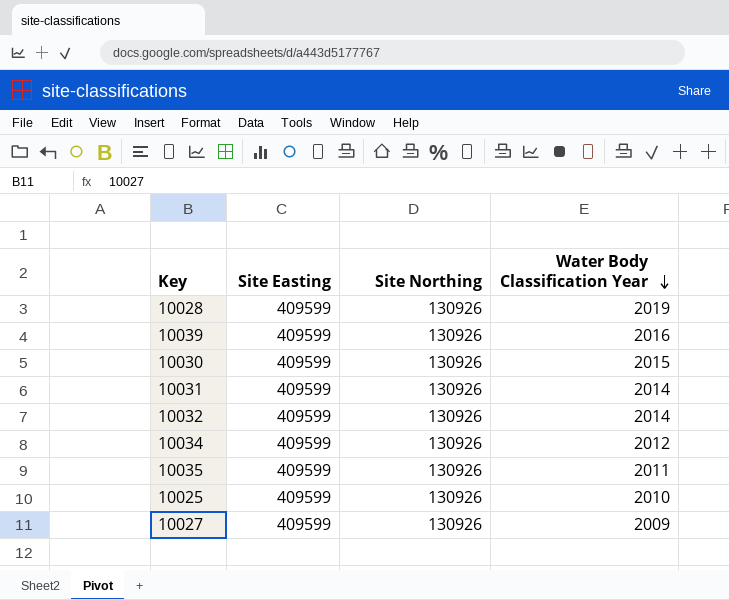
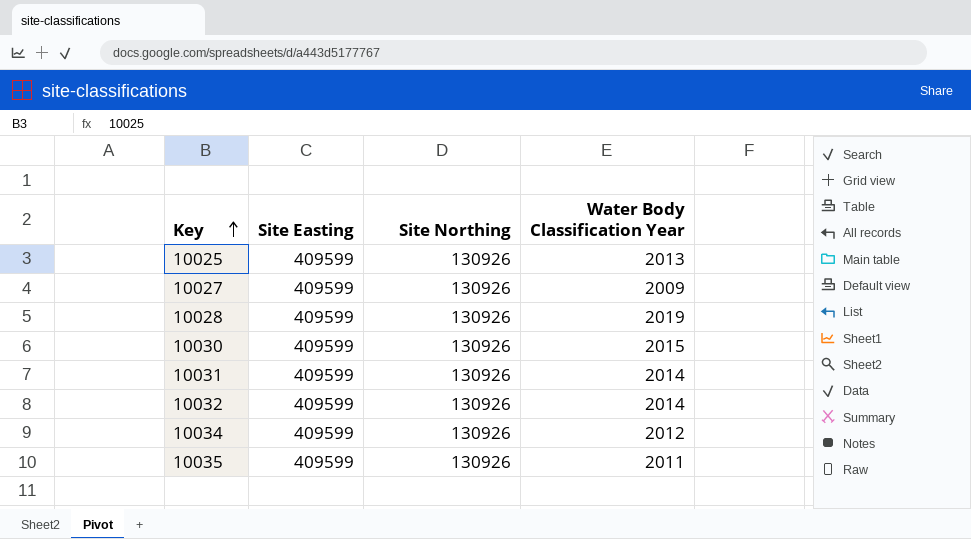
row order: Water Body Classification Year descending -> Key ascending
row 10039: 409599 | 130926 | 2016 -> none
10025 | Water Body Classification Year: 2010 -> 2013

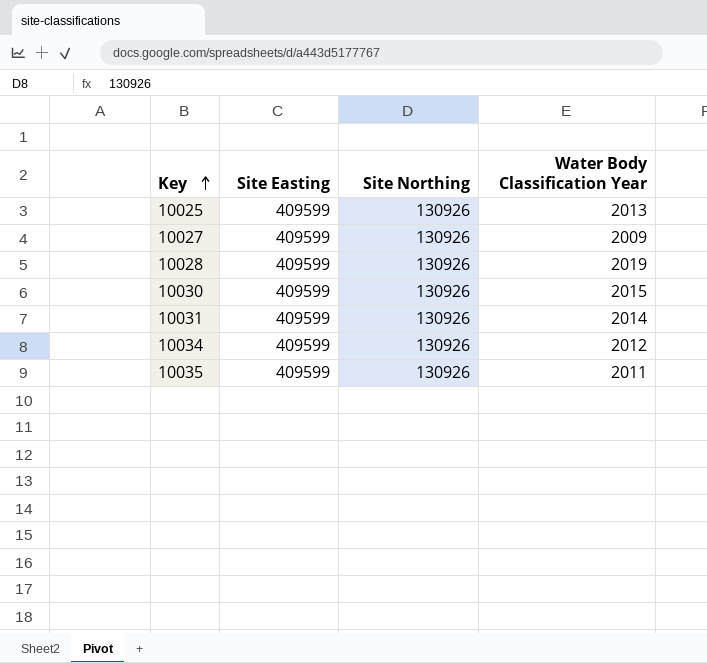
row 10032: 409599 | 130926 | 2014 -> none

